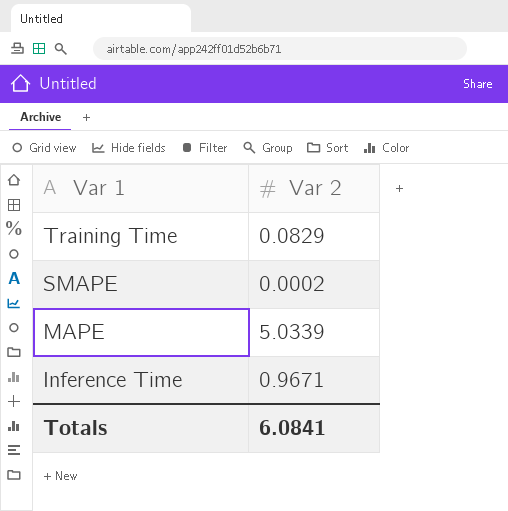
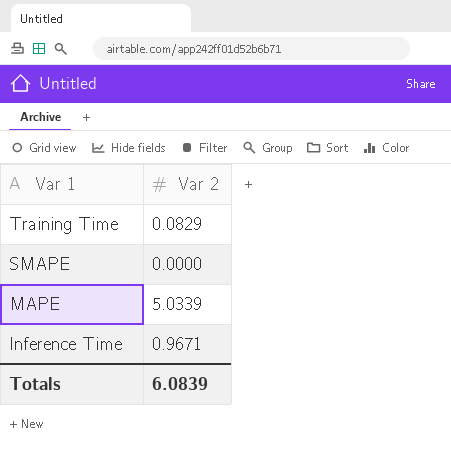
SMAPE | Var 2: 0.0002 -> 0.0000
Totals | Var 2: 6.0841 -> 6.0839

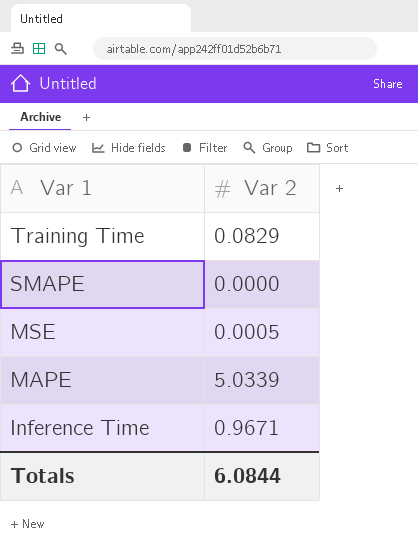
row MSE: none -> 0.0005
Totals | Var 2: 6.0839 -> 6.0844

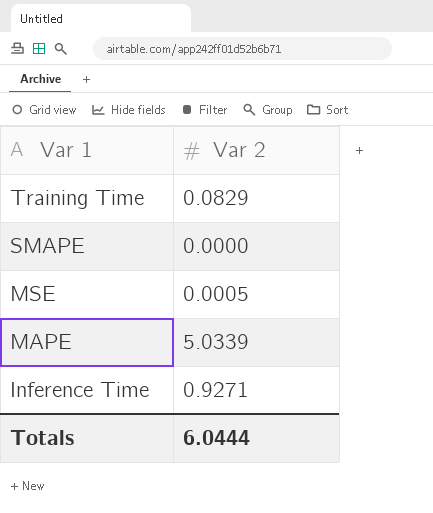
Inference Time | Var 2: 0.9671 -> 0.9271
Totals | Var 2: 6.0844 -> 6.0444

